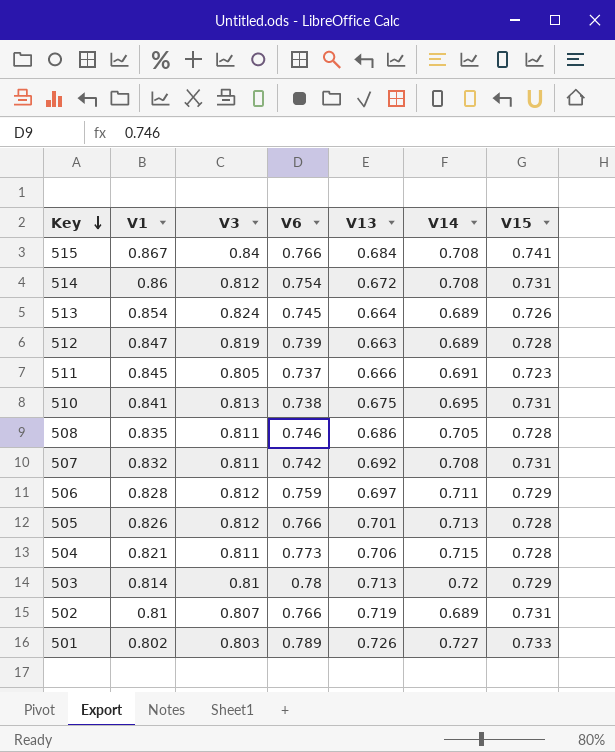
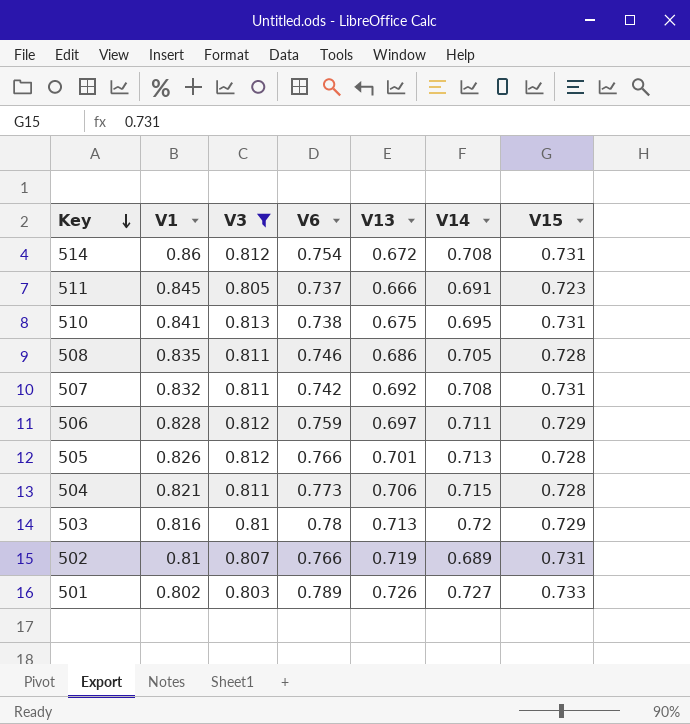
filter: none -> V3 <= 0.813
503 | V1: 0.814 -> 0.816

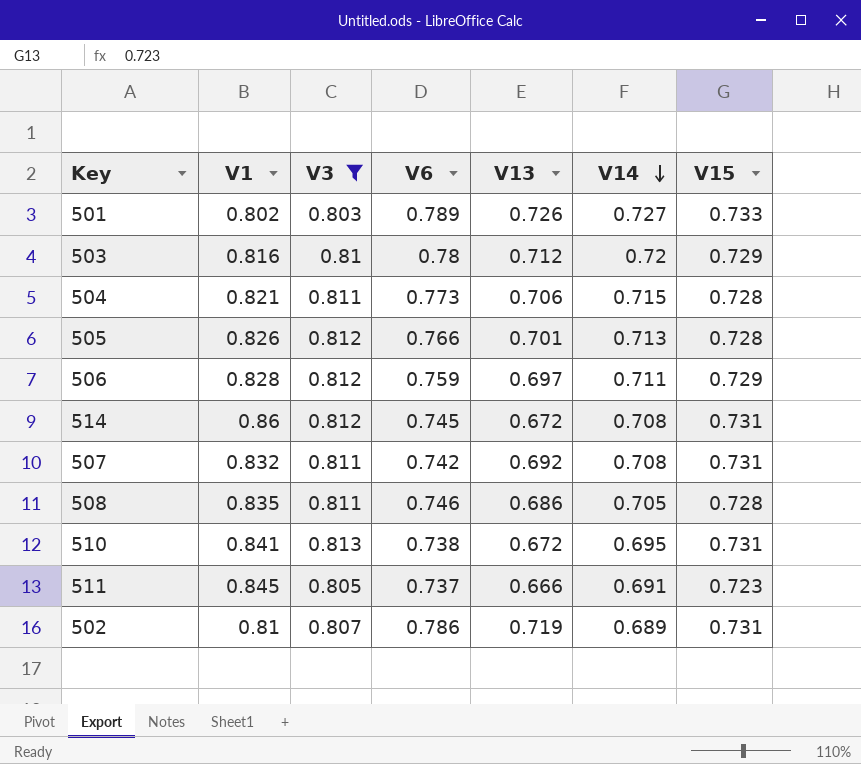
row order: Key descending -> V14 descending
503 | V13: 0.713 -> 0.712
514 | V6: 0.754 -> 0.745
510 | V13: 0.675 -> 0.672
502 | V6: 0.766 -> 0.786

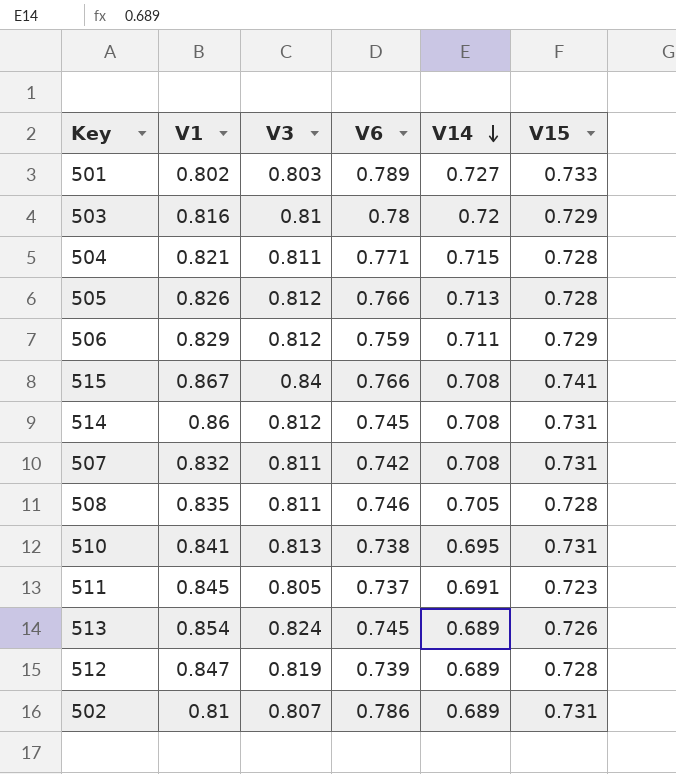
filter: V3 <= 0.813 -> none
column V13 | position: 5 -> none
504 | V6: 0.773 -> 0.771
506 | V1: 0.828 -> 0.829

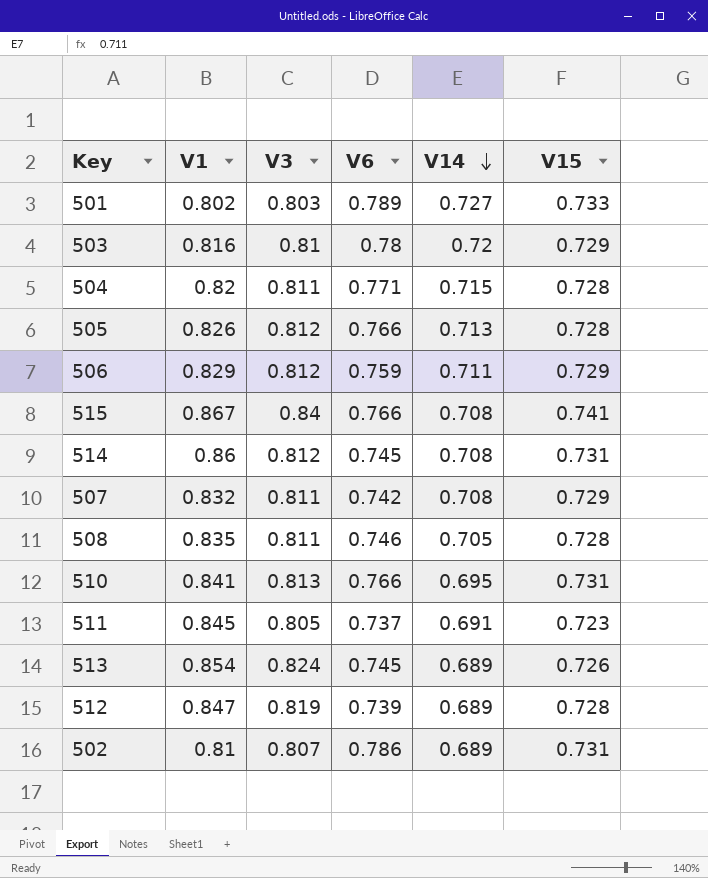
504 | V1: 0.821 -> 0.82
507 | V15: 0.731 -> 0.729
510 | V6: 0.738 -> 0.766

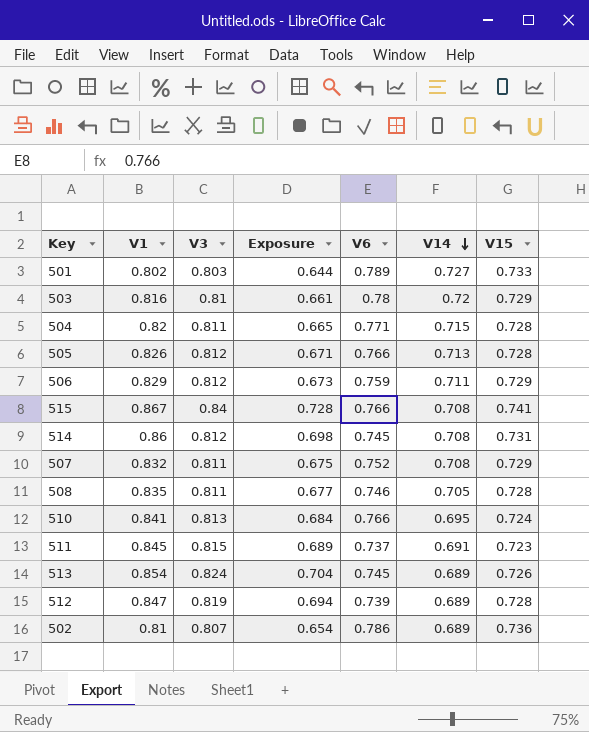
column Exposure | formula: none -> [V1] * [V3]
507 | V6: 0.742 -> 0.752
510 | V15: 0.731 -> 0.724
511 | V3: 0.805 -> 0.815
502 | V15: 0.731 -> 0.736

